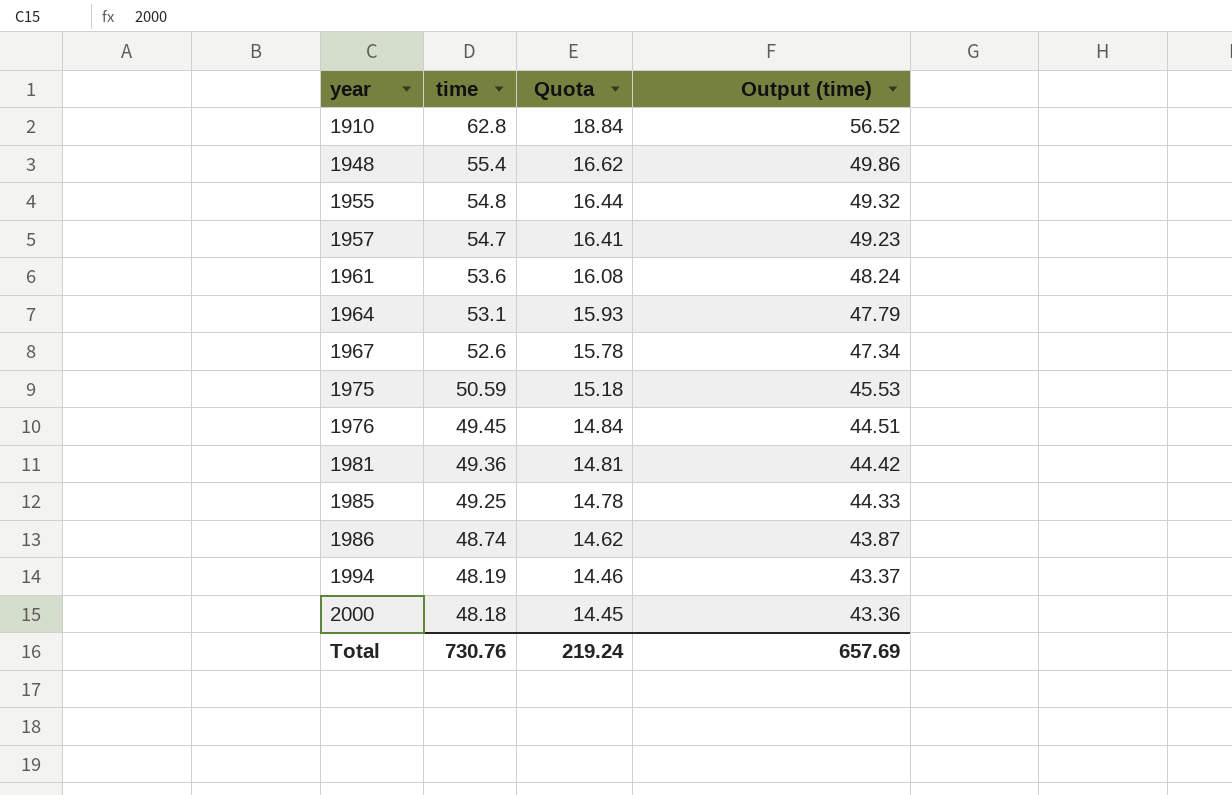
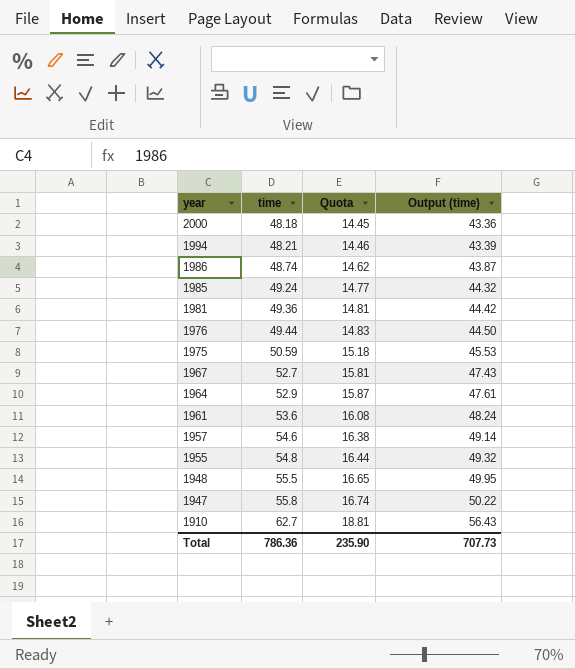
row order: year ascending -> year descending
1994 | time: 48.19 -> 48.21
1994 | Output (time): 43.37 -> 43.39
1985 | time: 49.25 -> 49.24
1985 | Quota: 14.78 -> 14.77
1985 | Output (time): 44.33 -> 44.32
1976 | time: 49.45 -> 49.44
1976 | Quota: 14.84 -> 14.83
1976 | Output (time): 44.51 -> 44.50
1967 | time: 52.6 -> 52.7
1967 | Quota: 15.78 -> 15.81
1967 | Output (time): 47.34 -> 47.43
1964 | time: 53.1 -> 52.9
1964 | Quota: 15.93 -> 15.87
1964 | Output (time): 47.79 -> 47.61
1957 | time: 54.7 -> 54.6
1957 | Quota: 16.41 -> 16.38
1957 | Output (time): 49.23 -> 49.14
1948 | time: 55.4 -> 55.5
1948 | Quota: 16.62 -> 16.65
1948 | Output (time): 49.86 -> 49.95
row 1947: none -> 55.8 | 16.74 | 50.22
1910 | time: 62.8 -> 62.7
1910 | Quota: 18.84 -> 18.81
1910 | Output (time): 56.52 -> 56.43
Total | time: 730.76 -> 786.36
Total | Quota: 219.24 -> 235.90
Total | Output (time): 657.69 -> 707.73

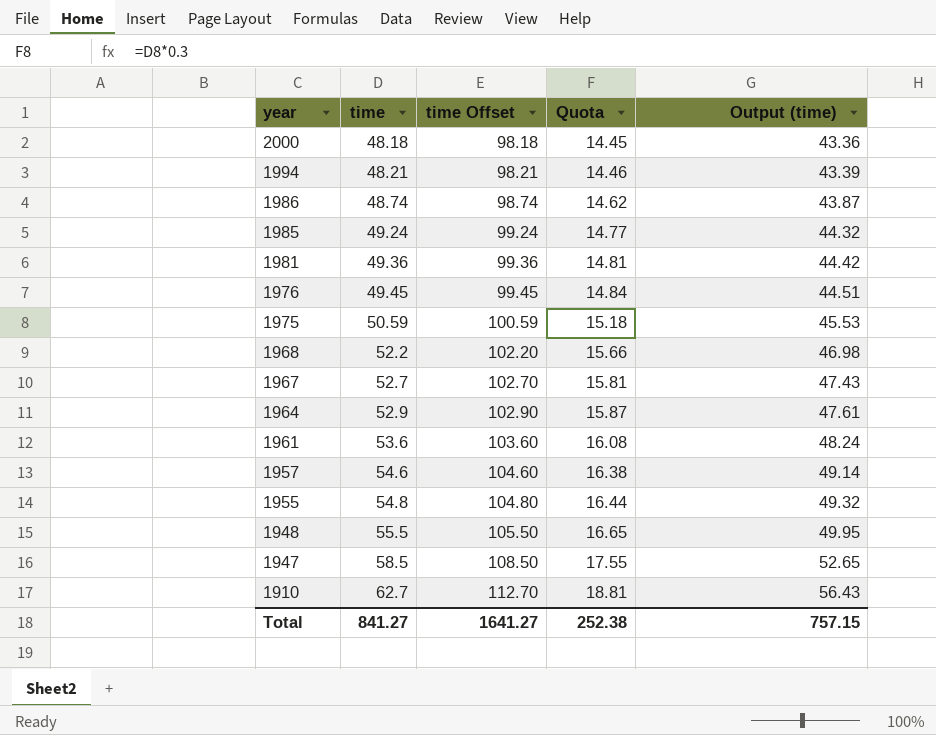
column time Offset | formula: none -> [time] + 50
1976 | time: 49.44 -> 49.45
1976 | Quota: 14.83 -> 14.84
1976 | Output (time): 44.50 -> 44.51
row 1968: none -> 52.2 | 102.20 | 15.66 | 46.98
1947 | time: 55.8 -> 58.5
1947 | Quota: 16.74 -> 17.55
1947 | Output (time): 50.22 -> 52.65
Total | time: 786.36 -> 841.27
Total | Quota: 235.90 -> 252.38
Total | Output (time): 707.73 -> 757.15

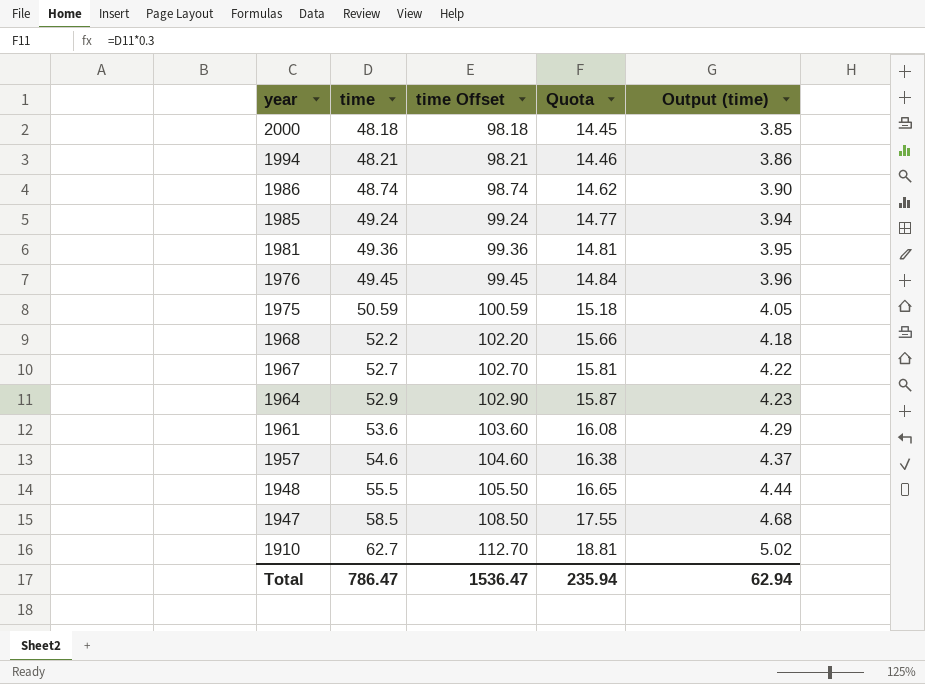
column Output (time) | formula: [time] * 0.9 -> [time] * 0.08
row 1955: 54.8 | 104.80 | 16.44 | 49.32 -> none
Total | time: 841.27 -> 786.47
Total | time Offset: 1641.27 -> 1536.47
Total | Quota: 252.38 -> 235.94
Total | Output (time): 757.15 -> 62.94

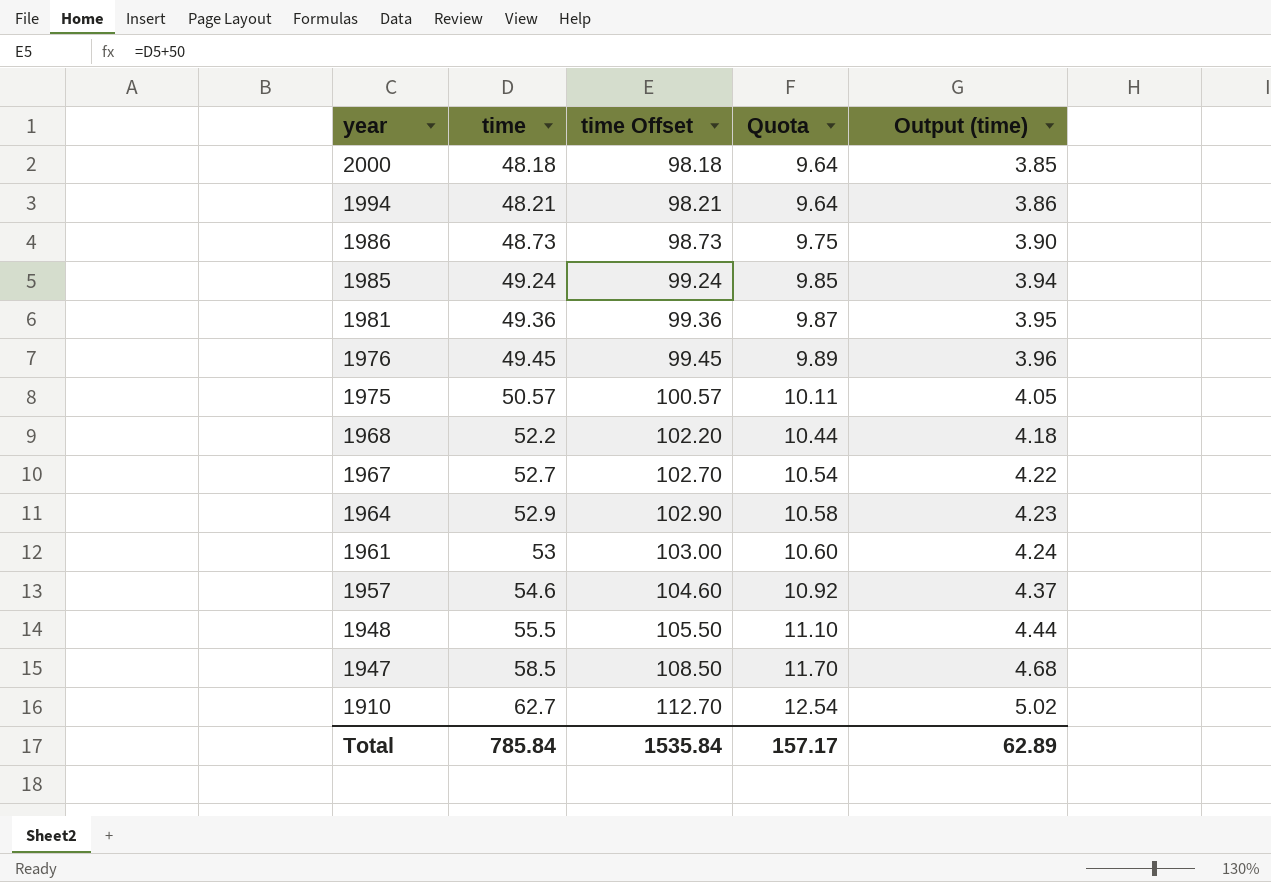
column Quota | formula: [time] * 0.3 -> [time] * 0.2
1986 | time: 48.74 -> 48.73
1986 | time Offset: 98.74 -> 98.73
1975 | time: 50.59 -> 50.57
1975 | time Offset: 100.59 -> 100.57
1961 | time: 53.6 -> 53
1961 | time Offset: 103.60 -> 103.00
1961 | Output (time): 4.29 -> 4.24
Total | time: 786.47 -> 785.84
Total | time Offset: 1536.47 -> 1535.84
Total | Quota: 235.94 -> 157.17
Total | Output (time): 62.94 -> 62.89

